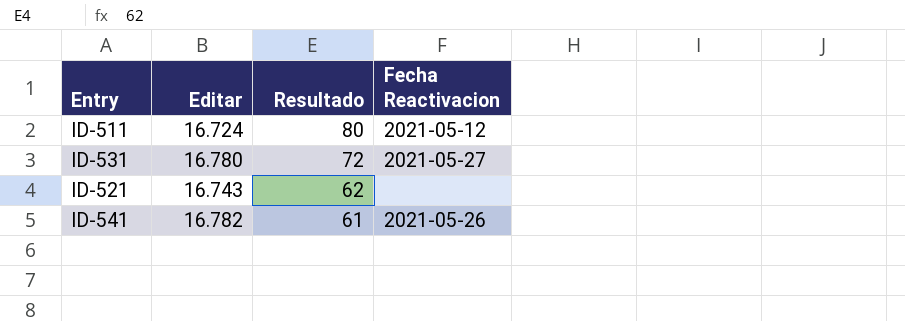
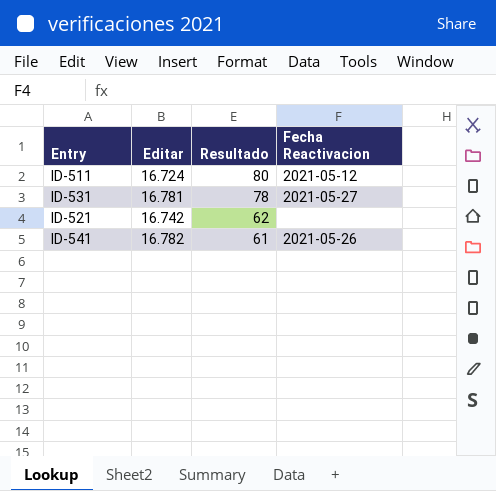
ID-531 | Editar: 16.780 -> 16.781
ID-531 | Resultado: 72 -> 78
ID-521 | Editar: 16.743 -> 16.742

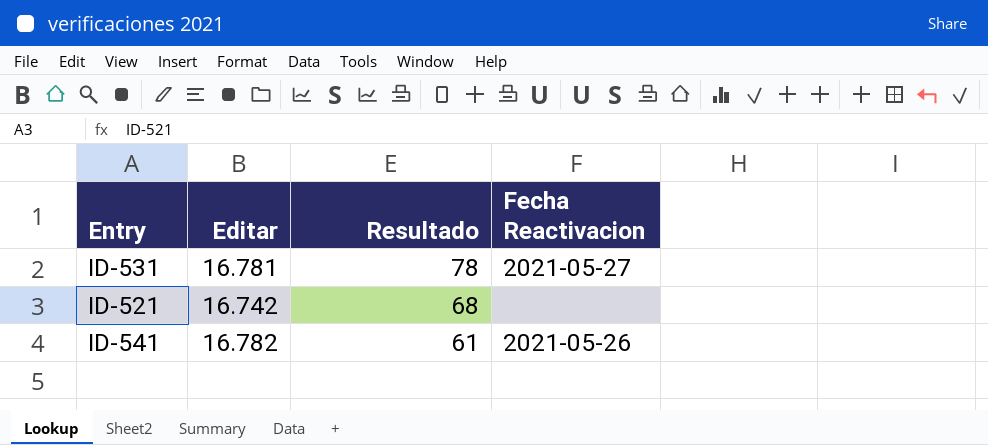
row ID-511: 16.724 | 80 | 2021-05-12 -> none
ID-521 | Resultado: 62 -> 68

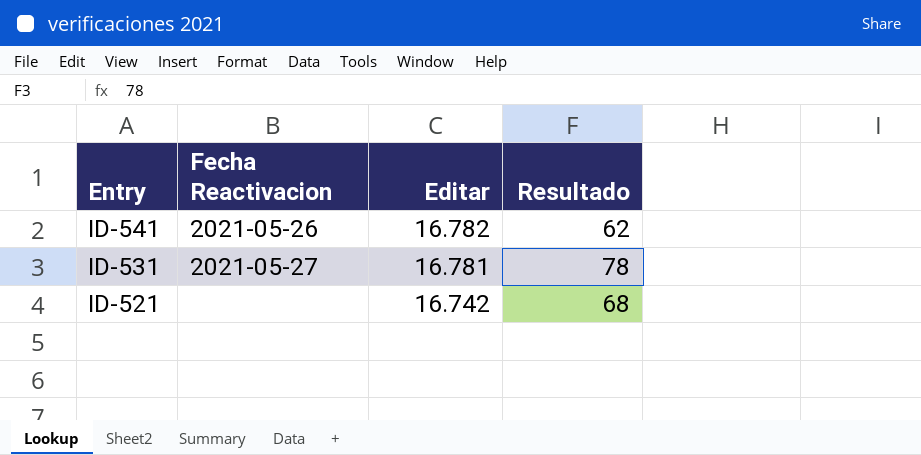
row order: Resultado descending -> Entry descending
column Fecha Reactivacion | position: 4 -> 2
ID-541 | Resultado: 61 -> 62

